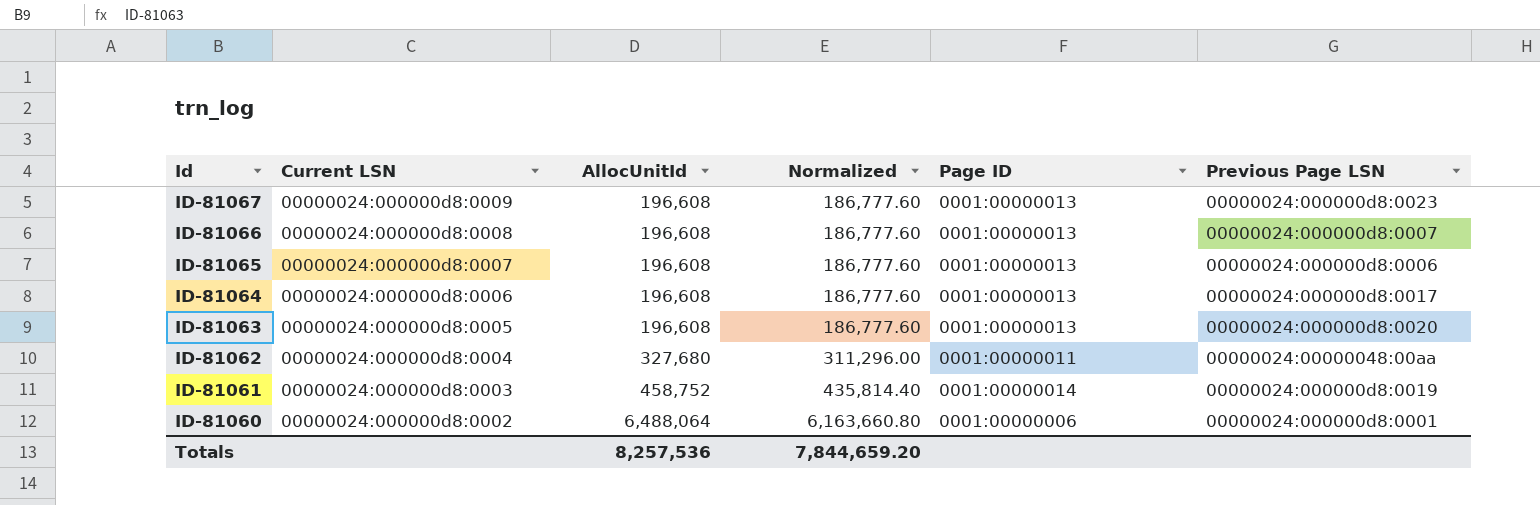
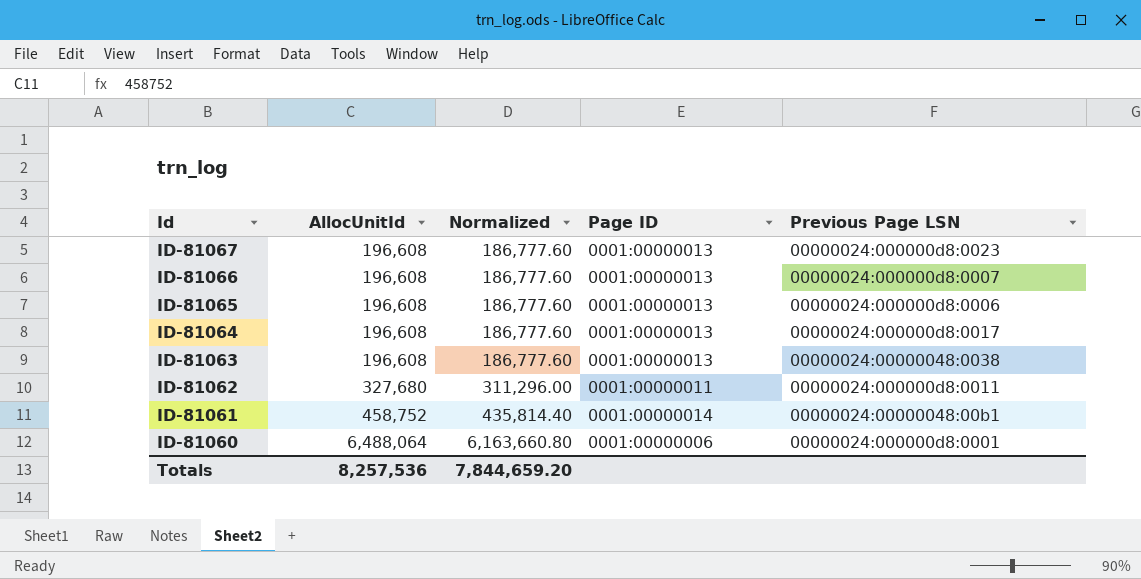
column Current LSN | position: 2 -> none
ID-81063 | Previous Page LSN: 00000024:000000d8:0020 -> 00000024:00000048:0038
ID-81062 | Previous Page LSN: 00000024:00000048:00aa -> 00000024:000000d8:0011
ID-81061 | Previous Page LSN: 00000024:000000d8:0019 -> 00000024:00000048:00b1

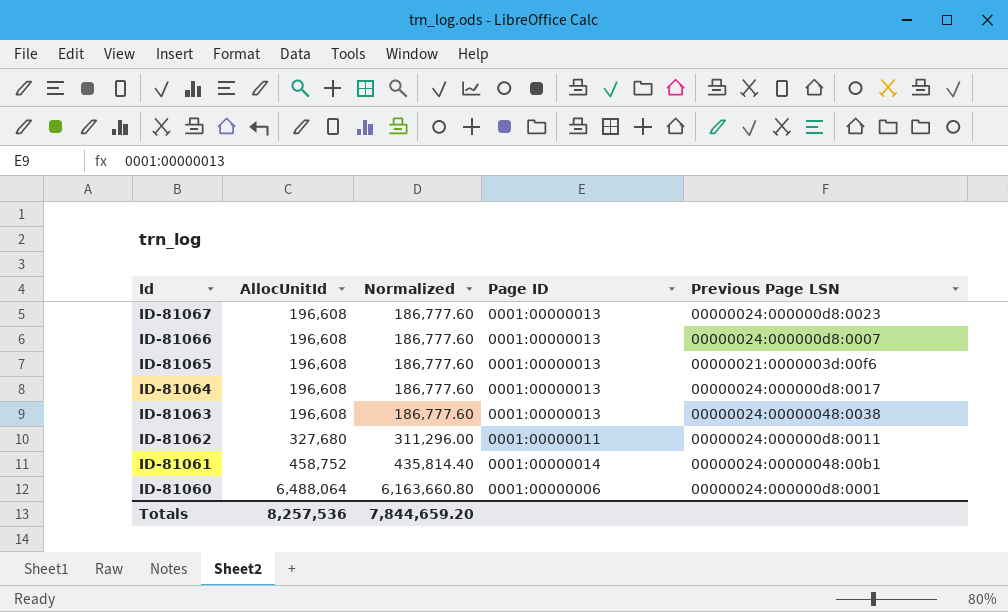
ID-81065 | Previous Page LSN: 00000024:000000d8:0006 -> 00000021:0000003d:00f6

